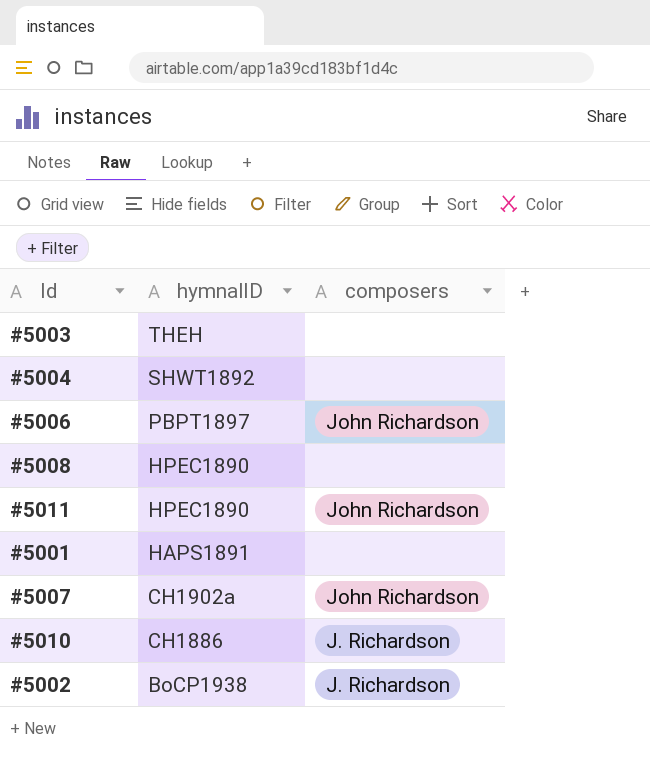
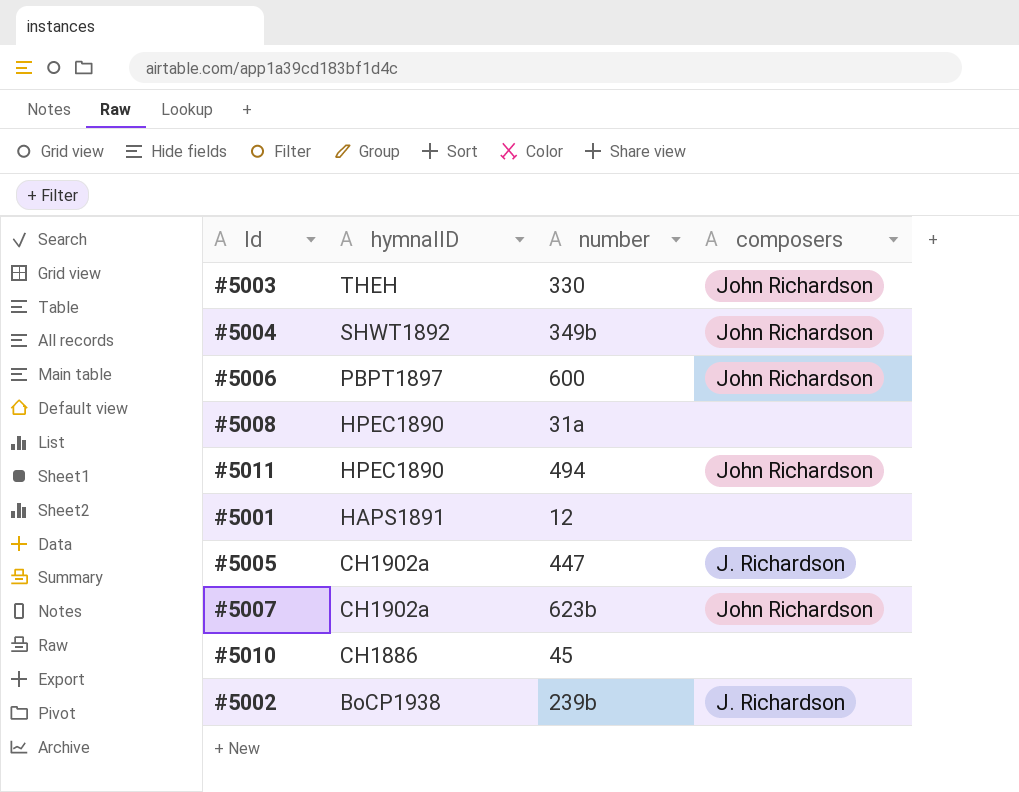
column number | position: none -> 3
#5003 | composers: none -> John Richardson
#5004 | composers: none -> John Richardson
row #5005: none -> CH1902a | 447 | J. Richardson
#5010 | composers: J. Richardson -> none

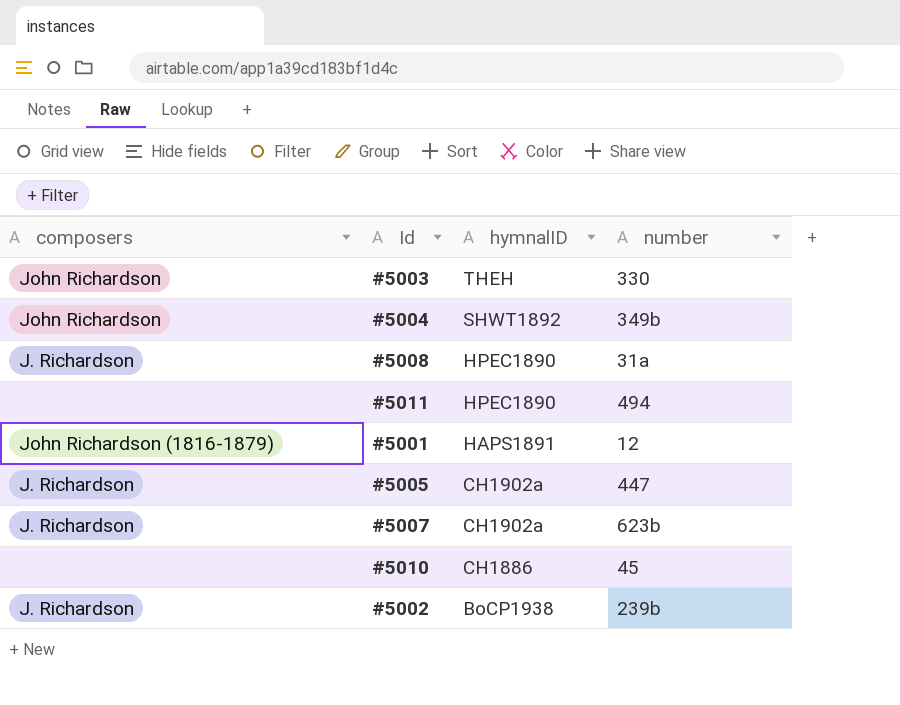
column composers | position: 4 -> 1
row #5006: PBPT1897 | 600 | John Richardson -> none
#5008 | composers: none -> J. Richardson
#5011 | composers: John Richardson -> none
#5001 | composers: none -> John Richardson (1816-1879)
#5007 | composers: John Richardson -> J. Richardson

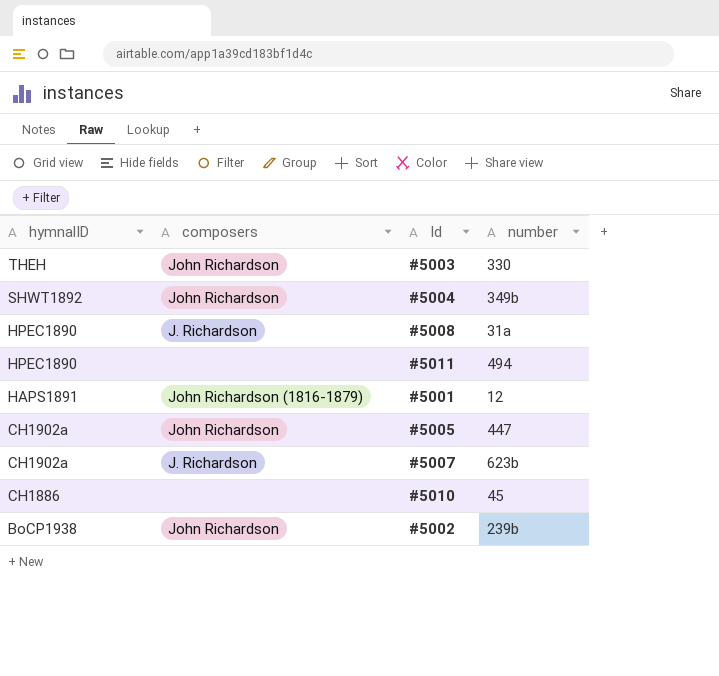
column hymnalID | position: 3 -> 1
#5005 | composers: J. Richardson -> John Richardson
#5002 | composers: J. Richardson -> John Richardson

